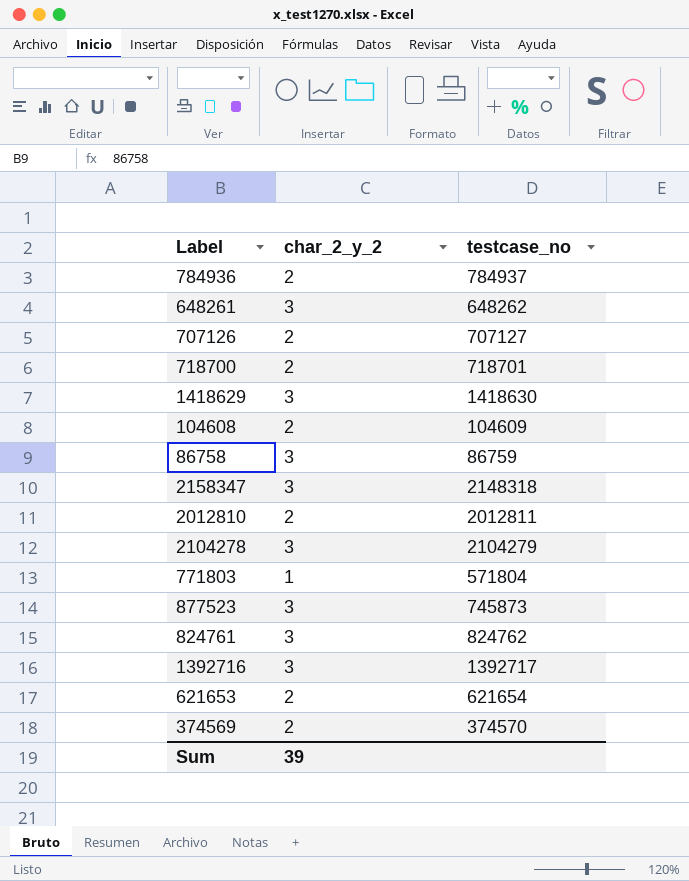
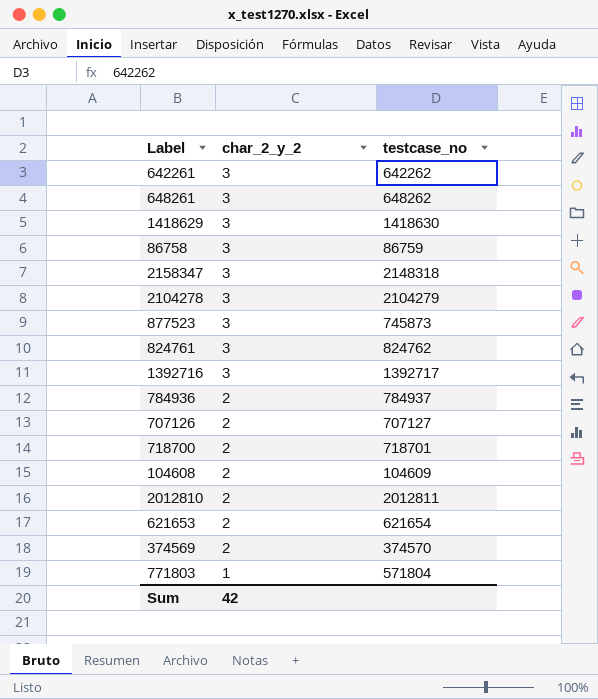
row order: none -> char_2_y_2 descending
row 642261: none -> 3 | 642262
Sum | char_2_y_2: 39 -> 42

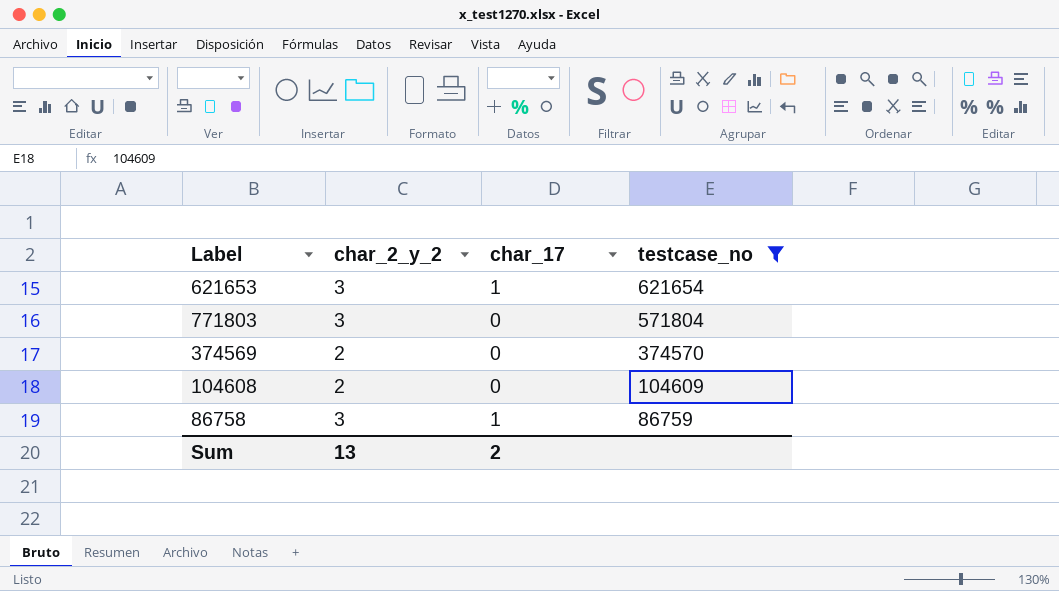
filter: none -> testcase_no <= 621654
row order: char_2_y_2 descending -> testcase_no descending
column char_17 | position: none -> 3
621653 | char_2_y_2: 2 -> 3
771803 | char_2_y_2: 1 -> 3
Sum | char_2_y_2: 42 -> 13

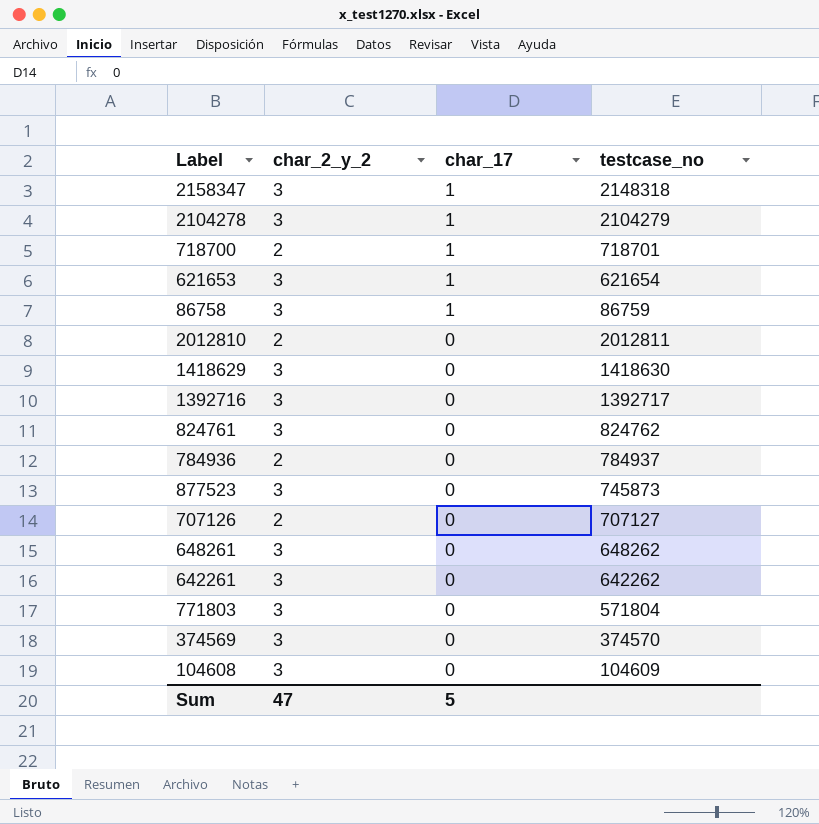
filter: testcase_no <= 621654 -> none
row order: testcase_no descending -> char_17 descending
374569 | char_2_y_2: 2 -> 3
104608 | char_2_y_2: 2 -> 3
Sum | char_2_y_2: 13 -> 47
Sum | char_17: 2 -> 5

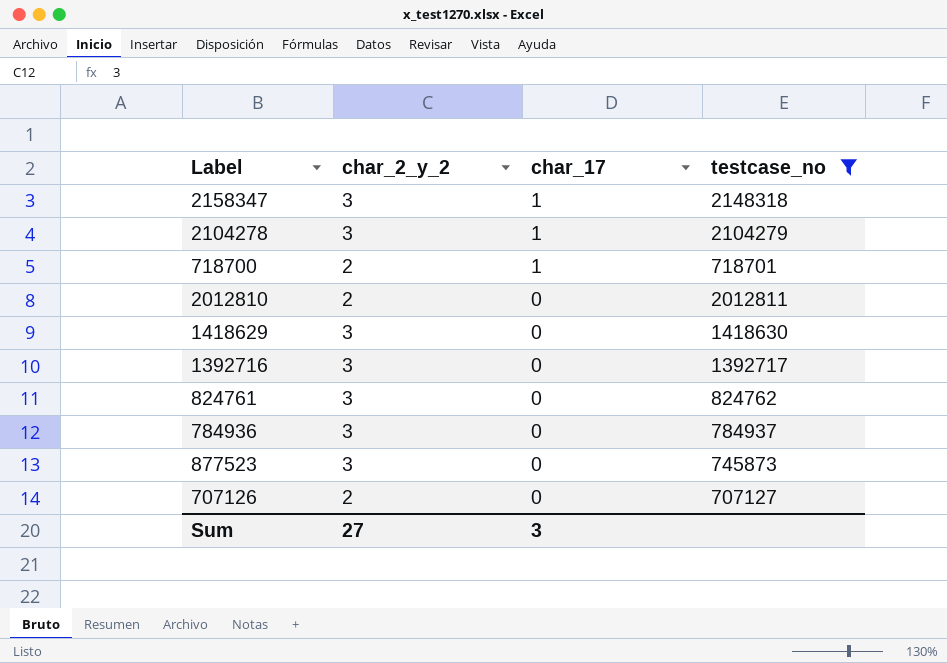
filter: none -> testcase_no >= 707127
784936 | char_2_y_2: 2 -> 3
Sum | char_2_y_2: 47 -> 27
Sum | char_17: 5 -> 3

